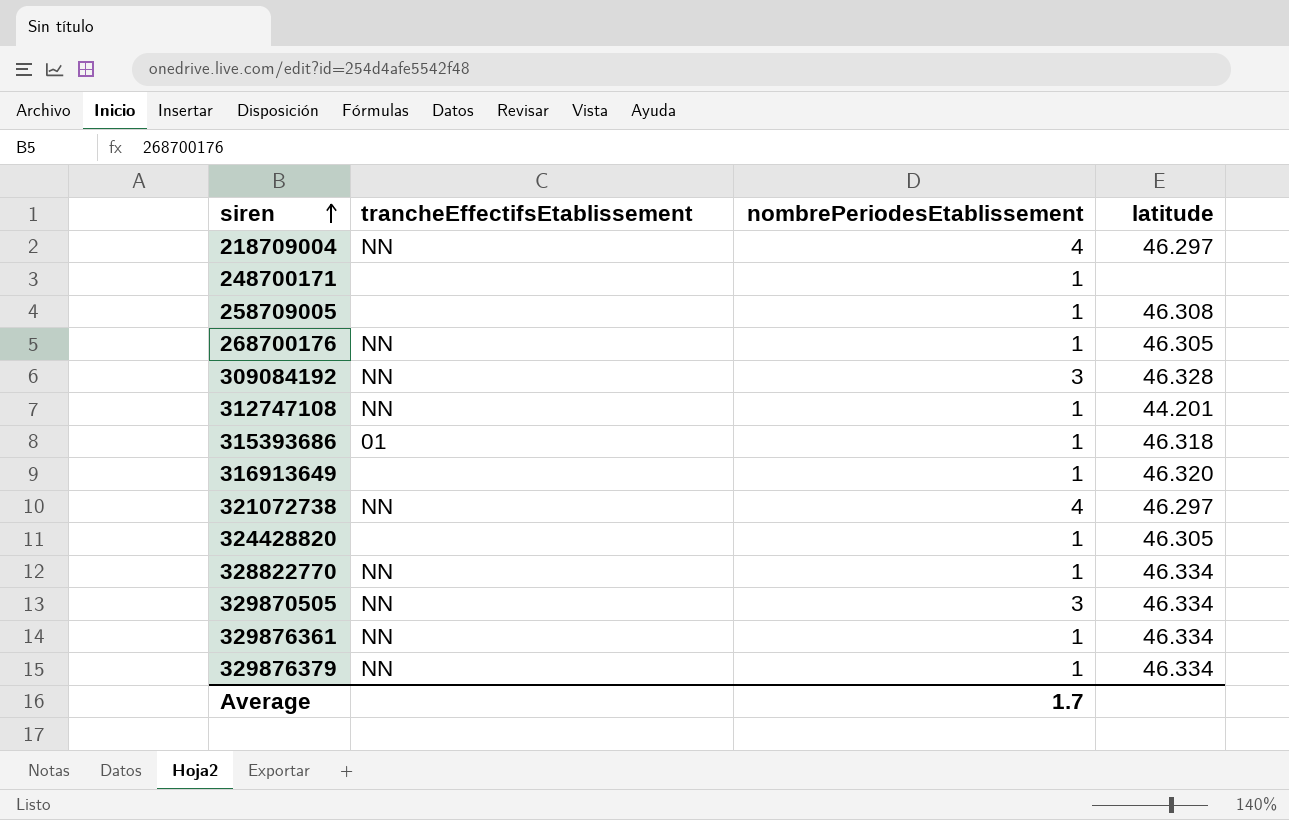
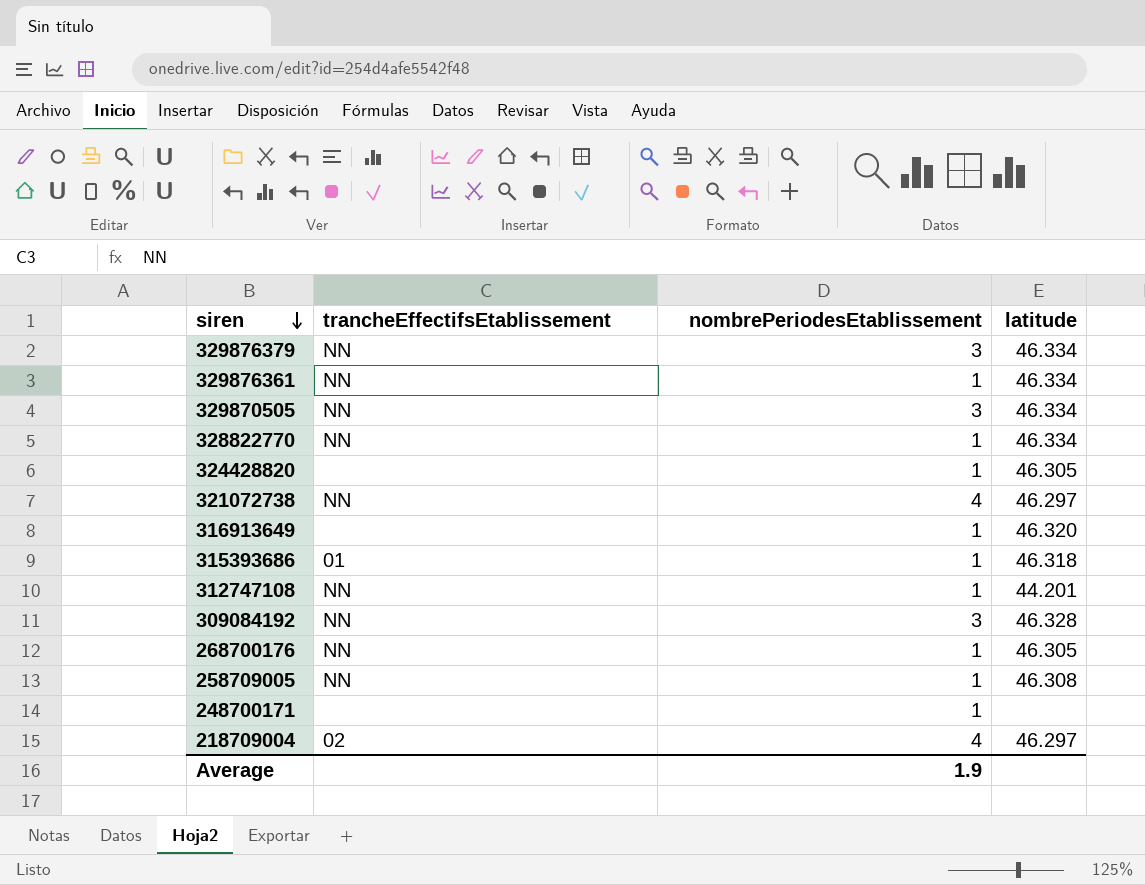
row order: siren ascending -> siren descending
329876379 | nombrePeriodesEtablissement: 1 -> 3
258709005 | trancheEffectifsEtablissement: none -> NN
218709004 | trancheEffectifsEtablissement: NN -> 02
Average | nombrePeriodesEtablissement: 1.7 -> 1.9

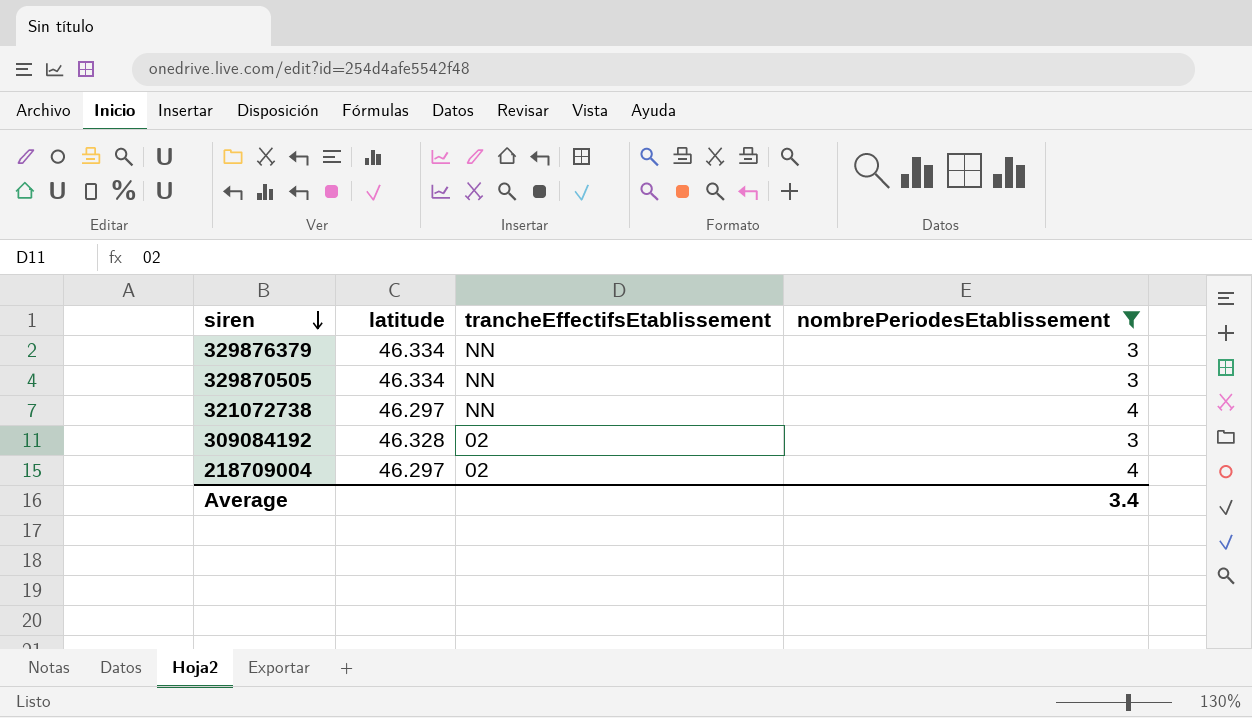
filter: none -> nombrePeriodesEtablissement != 1
column latitude | position: 4 -> 2
309084192 | trancheEffectifsEtablissement: NN -> 02
Average | nombrePeriodesEtablissement: 1.9 -> 3.4

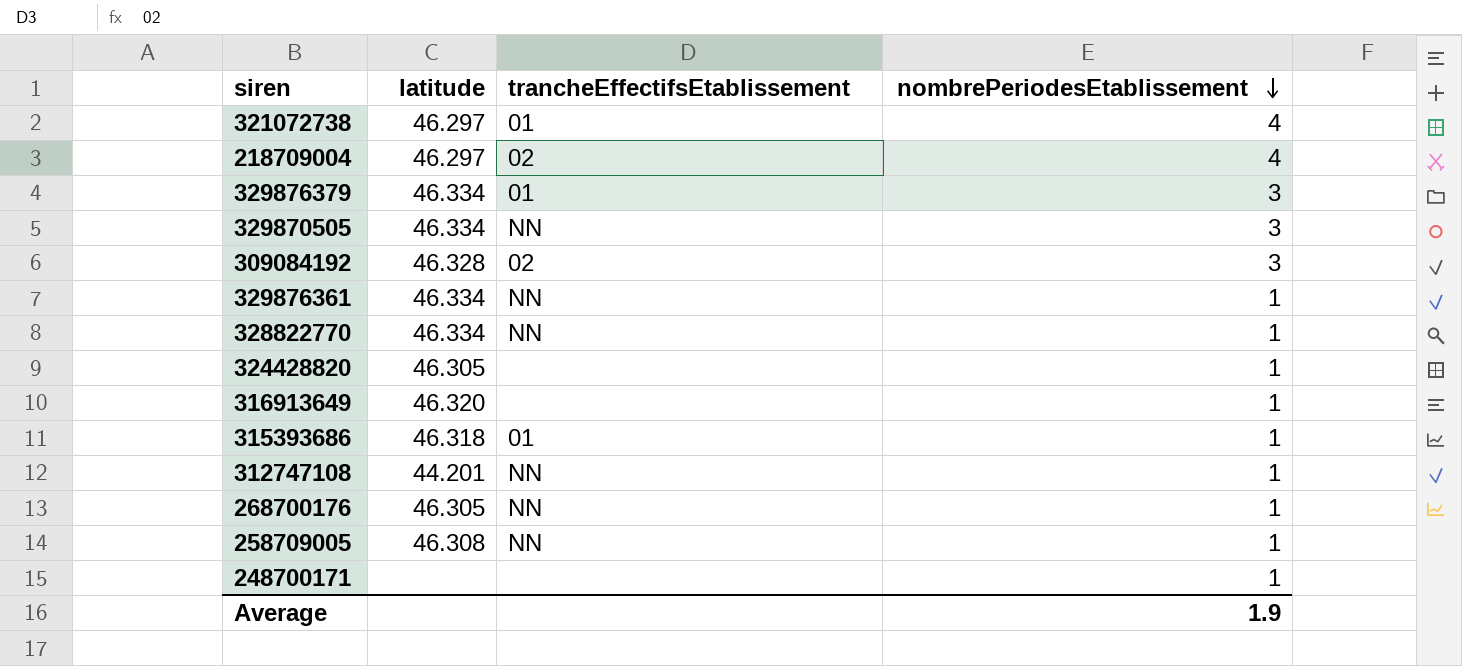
filter: nombrePeriodesEtablissement != 1 -> none
row order: siren descending -> nombrePeriodesEtablissement descending
321072738 | trancheEffectifsEtablissement: NN -> 01
329876379 | trancheEffectifsEtablissement: NN -> 01
Average | nombrePeriodesEtablissement: 3.4 -> 1.9

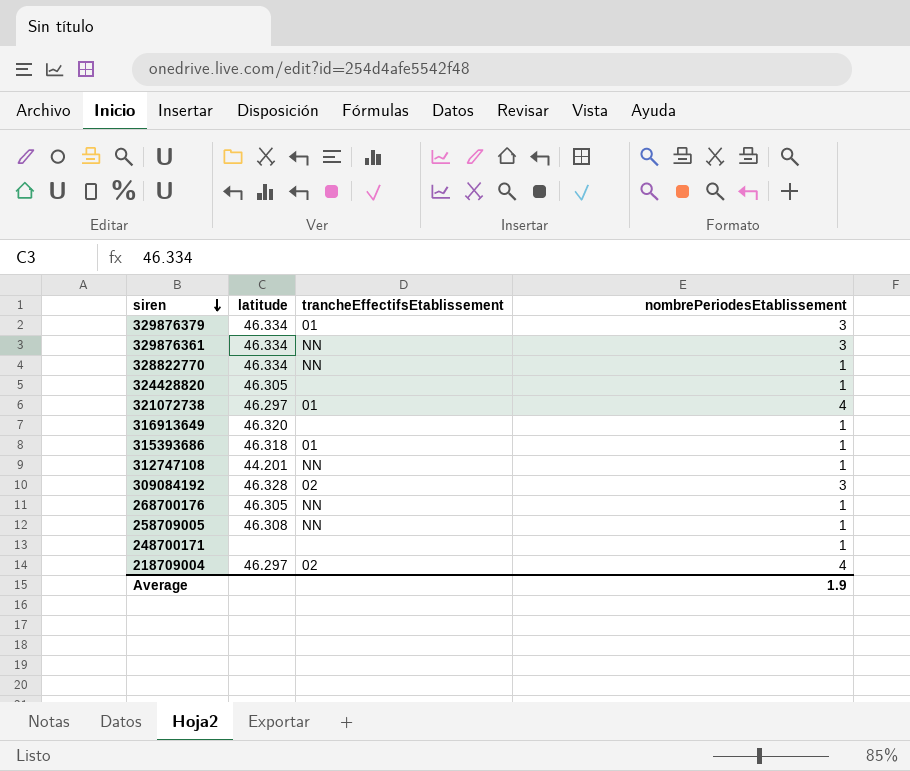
row order: nombrePeriodesEtablissement descending -> siren descending
row 329870505: 46.334 | NN | 3 -> none
329876361 | nombrePeriodesEtablissement: 1 -> 3

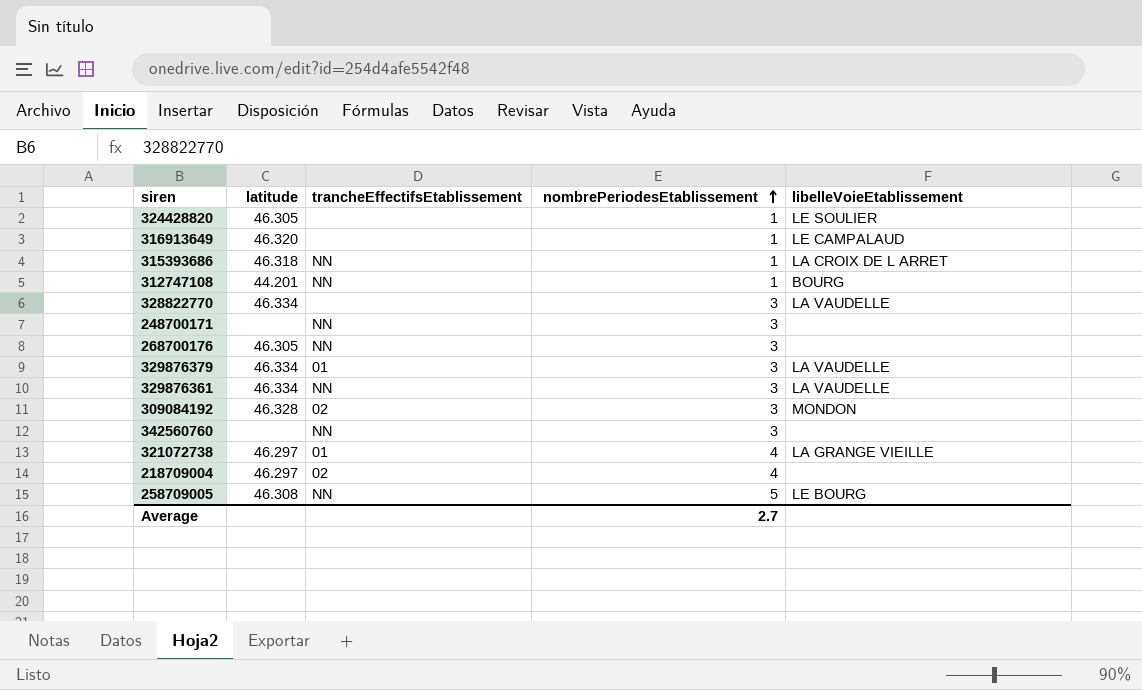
row order: siren descending -> nombrePeriodesEtablissement ascending
column libelleVoieEtablissement | position: none -> 5
315393686 | trancheEffectifsEtablissement: 01 -> NN
328822770 | trancheEffectifsEtablissement: NN -> none
328822770 | nombrePeriodesEtablissement: 1 -> 3
248700171 | trancheEffectifsEtablissement: none -> NN
248700171 | nombrePeriodesEtablissement: 1 -> 3
268700176 | nombrePeriodesEtablissement: 1 -> 3
row 342560760: none -> none | NN | 3 | none
258709005 | nombrePeriodesEtablissement: 1 -> 5
Average | nombrePeriodesEtablissement: 1.9 -> 2.7

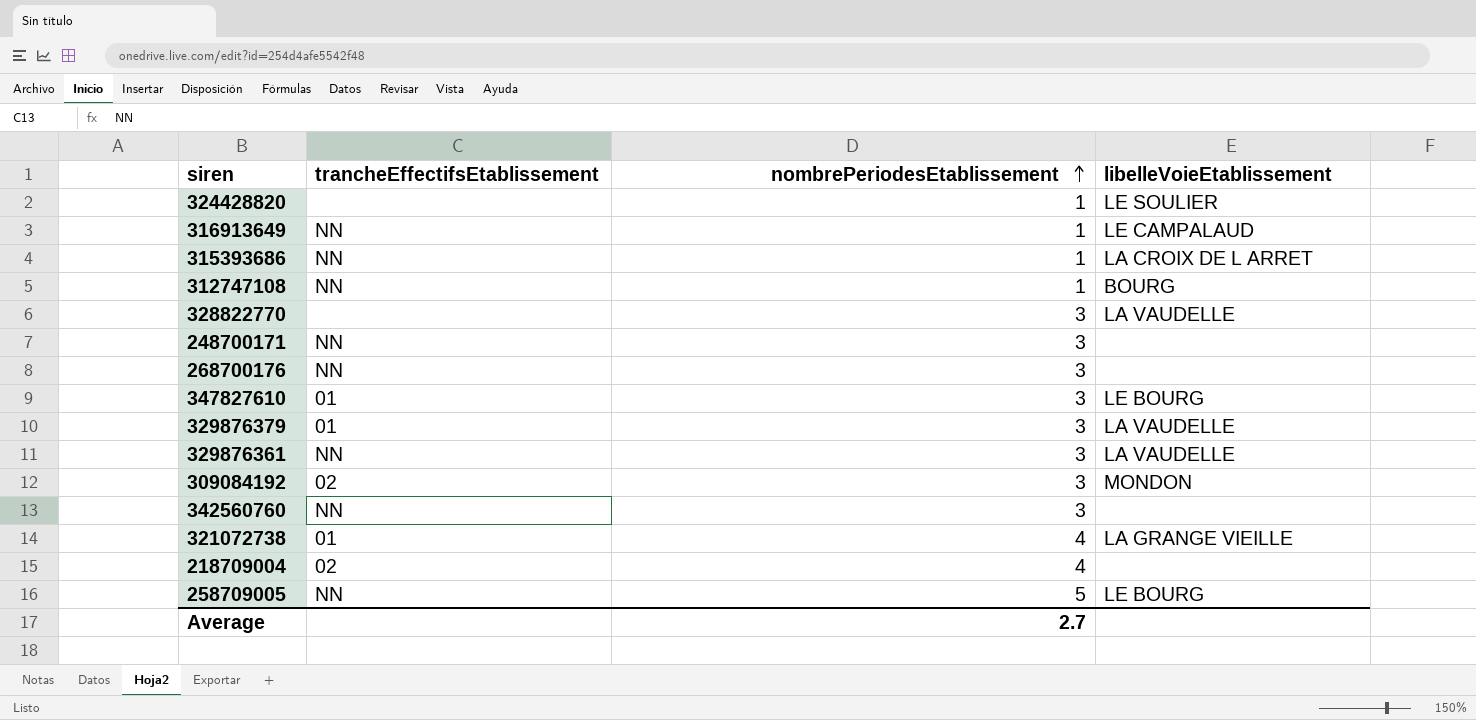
column latitude | position: 2 -> none
316913649 | trancheEffectifsEtablissement: none -> NN
row 347827610: none -> 01 | 3 | LE BOURG

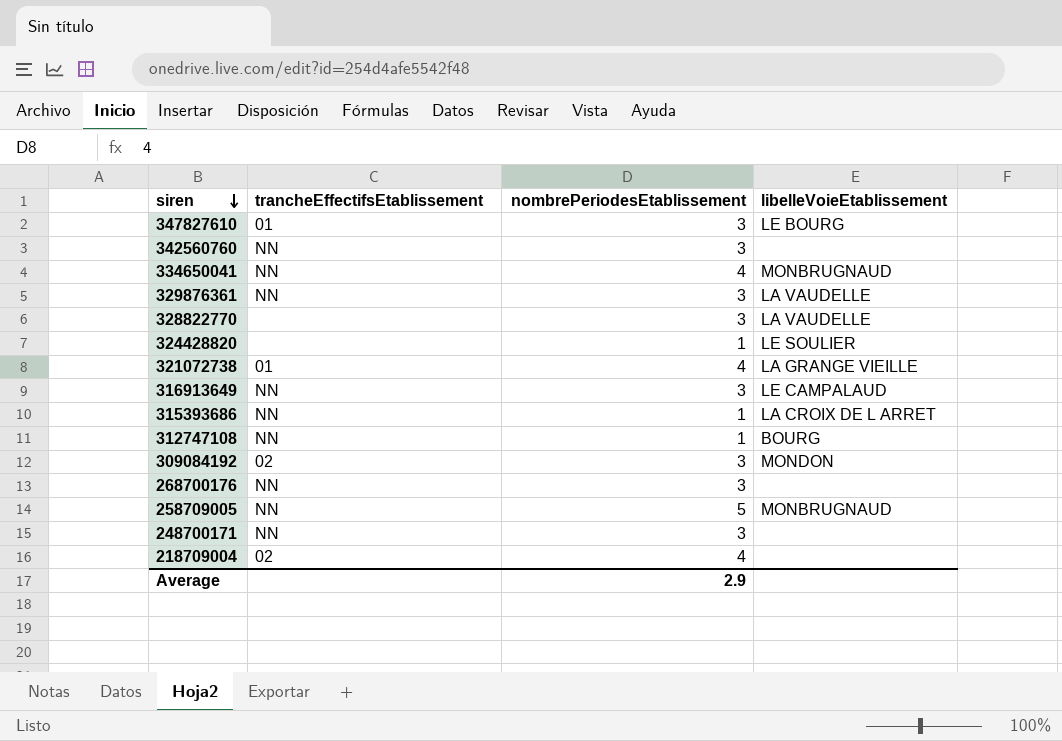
row order: nombrePeriodesEtablissement ascending -> siren descending
row 329876379: 01 | 3 | LA VAUDELLE -> none
row 334650041: none -> NN | 4 | MONBRUGNAUD
316913649 | nombrePeriodesEtablissement: 1 -> 3
258709005 | libelleVoieEtablissement: LE BOURG -> MONBRUGNAUD
Average | nombrePeriodesEtablissement: 2.7 -> 2.9

